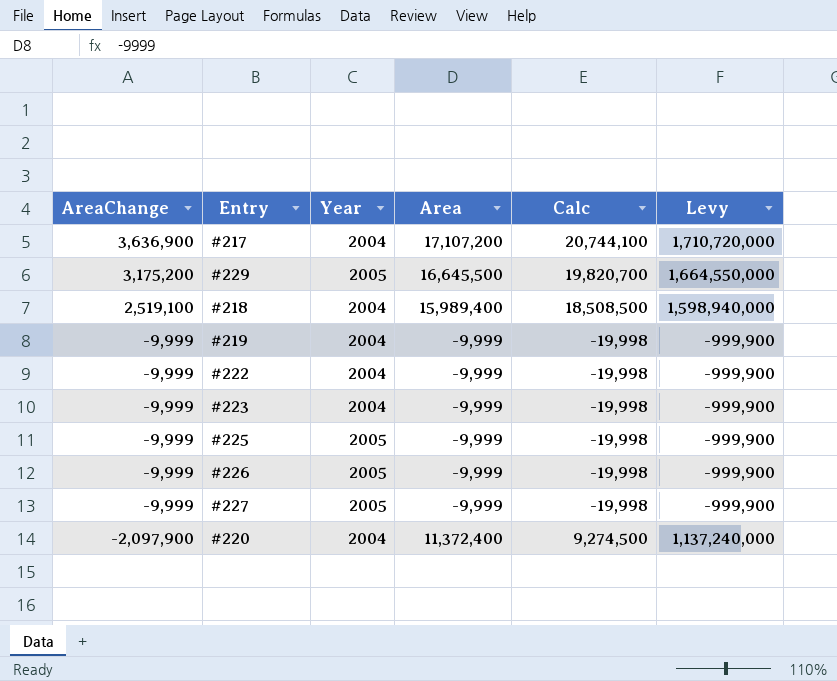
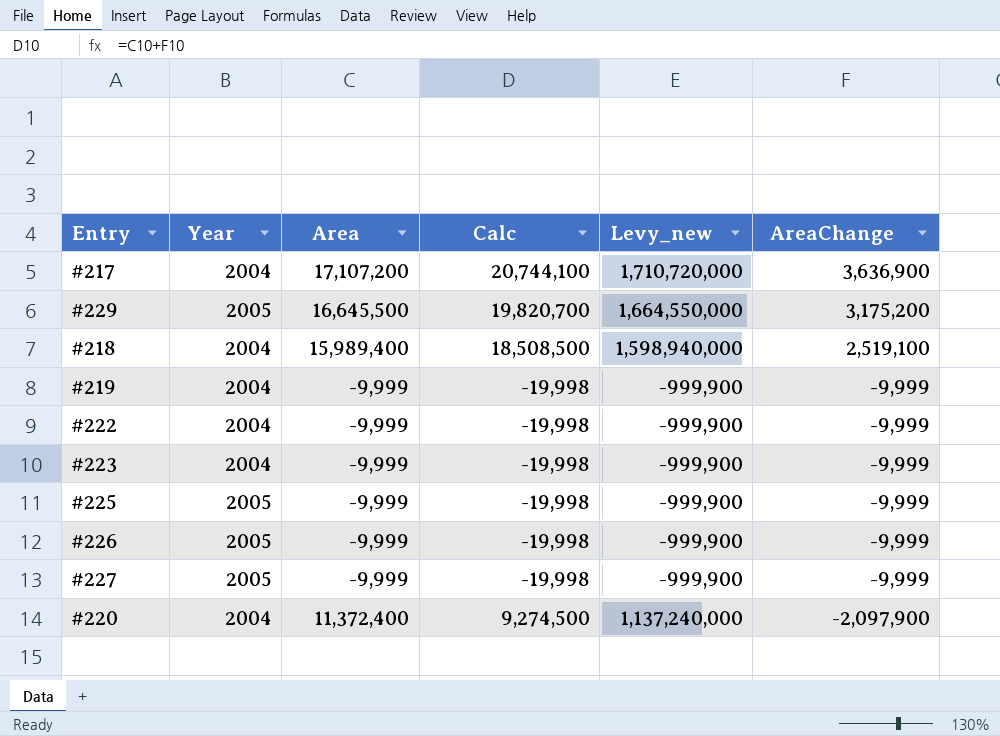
column name: Levy -> Levy_new
column AreaChange | position: 1 -> 6

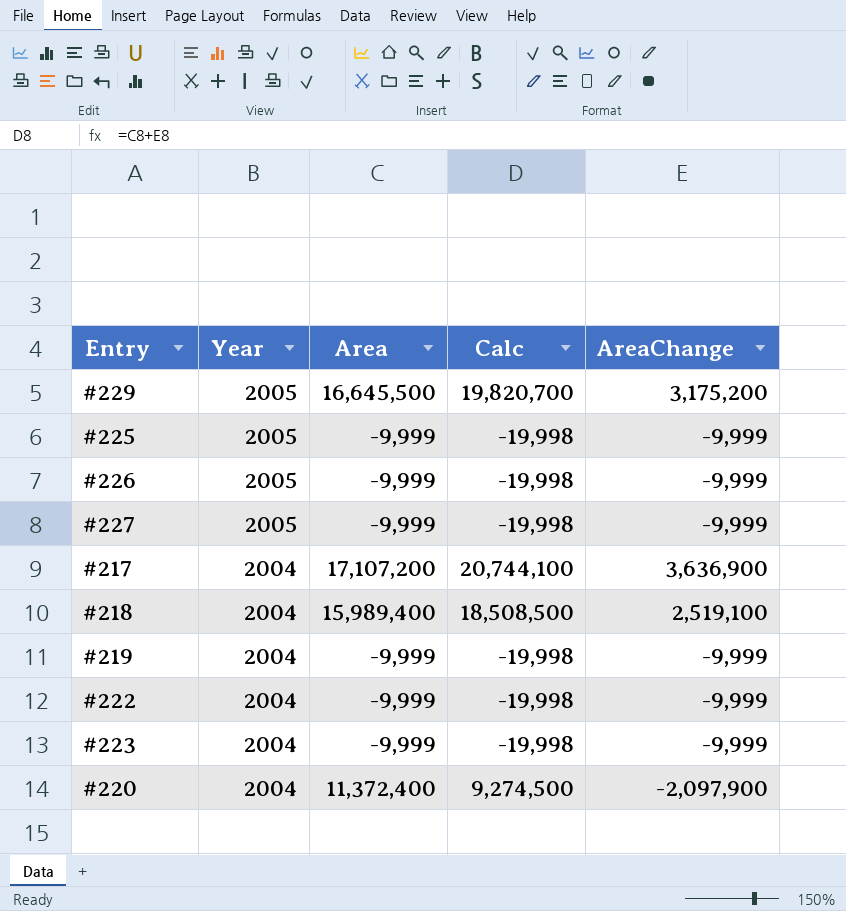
row order: AreaChange descending -> Year descending
column Levy_new | formula: [Area] * 100 -> none

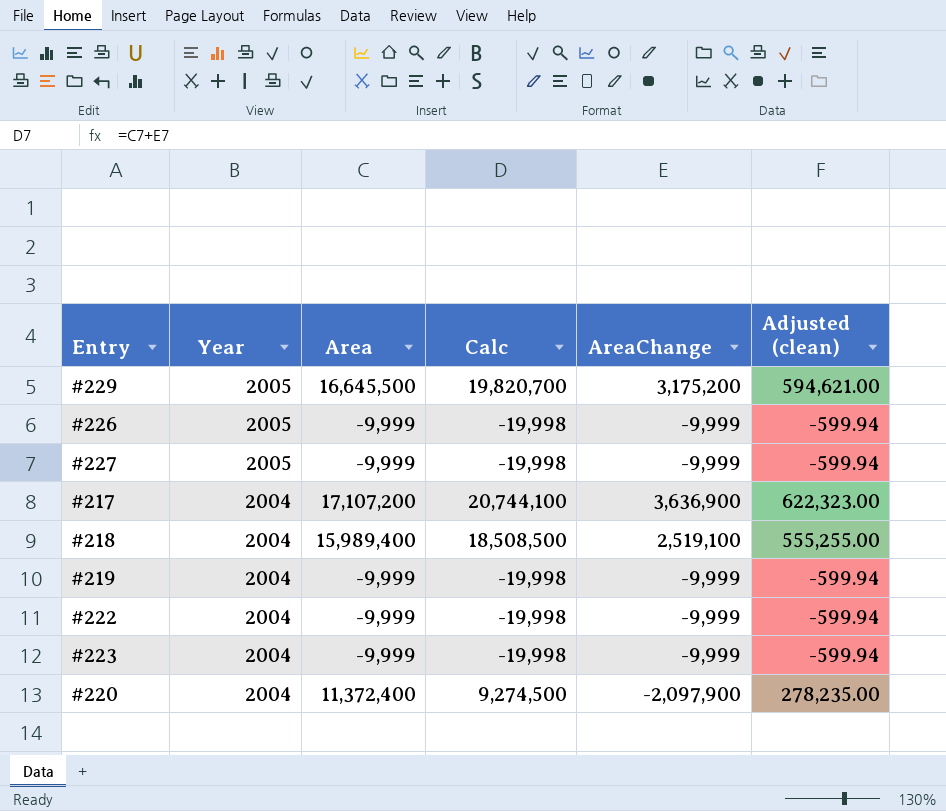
column Adjusted (clean) | formula: none -> [Calc] * 0.03
row #225: 2005 | -9,999 | -19,998 | -9,999 -> none

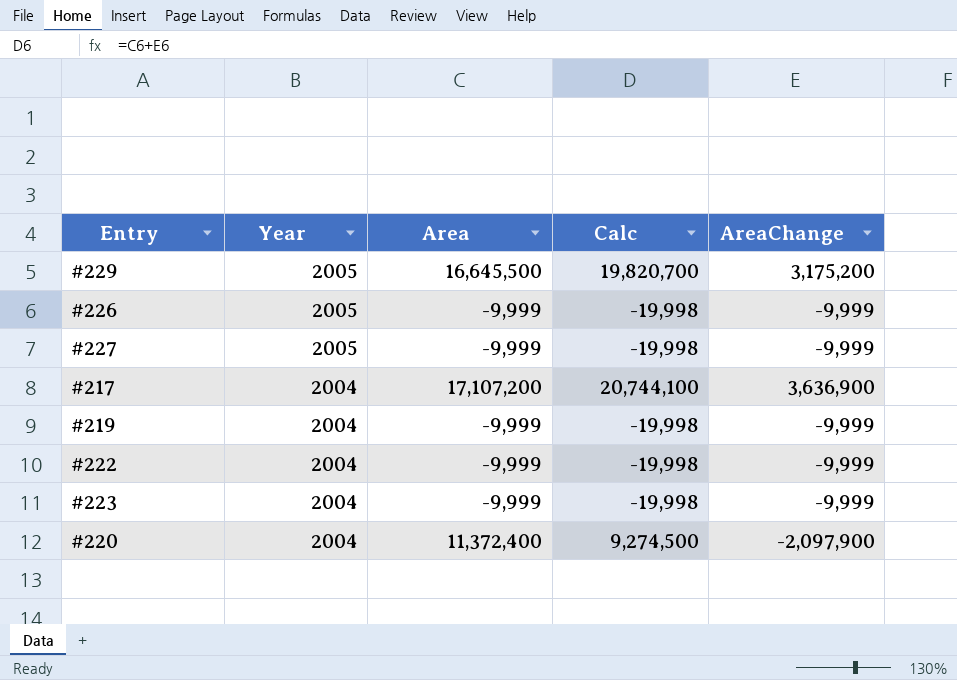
column Adjusted (clean) | formula: [Calc] * 0.03 -> none
row #218: 2004 | 15,989,400 | 18,508,500 | 2,519,100 | 555,255.00 -> none

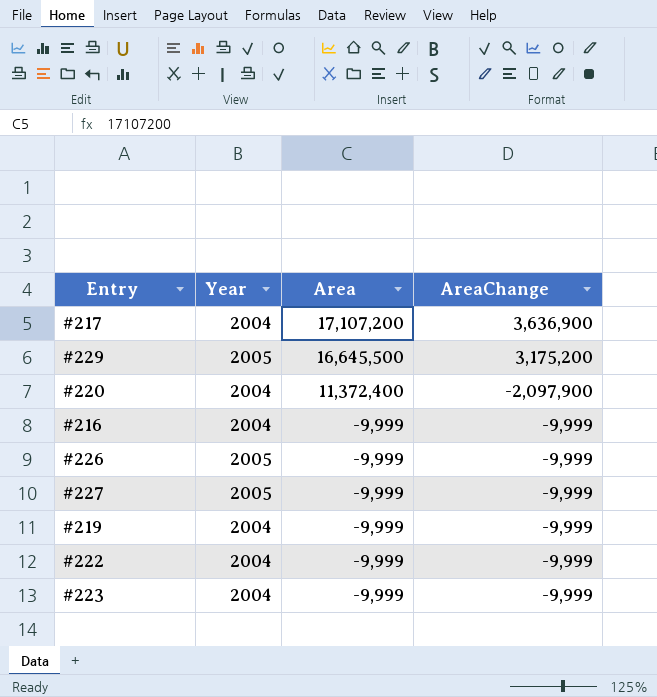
row order: Year descending -> Area descending
column Calc | formula: [Area] + [AreaChange] -> none
row #216: none -> 2004 | -9,999 | -9,999

